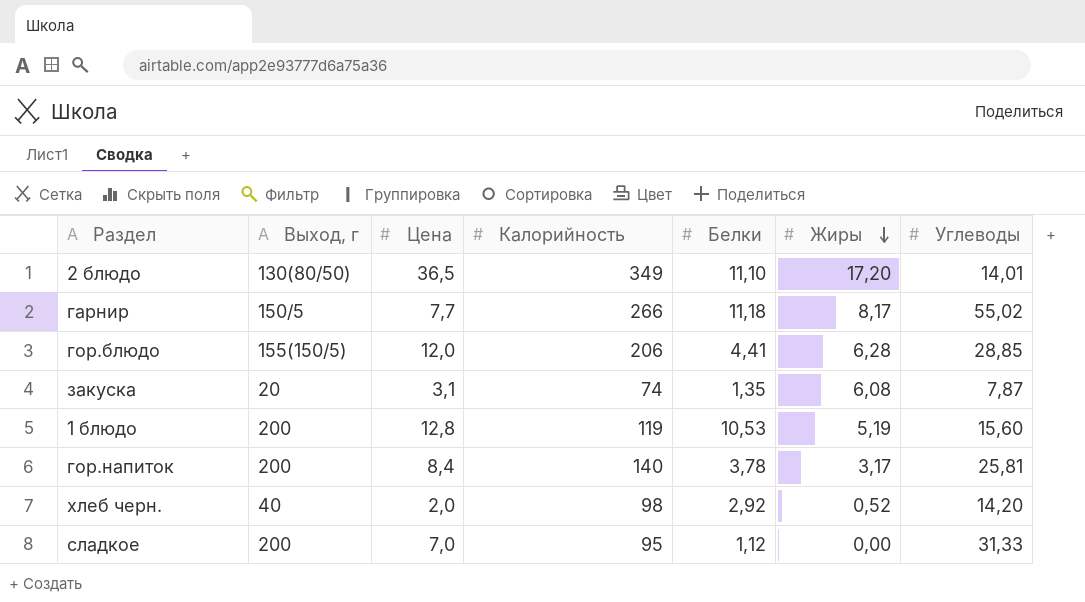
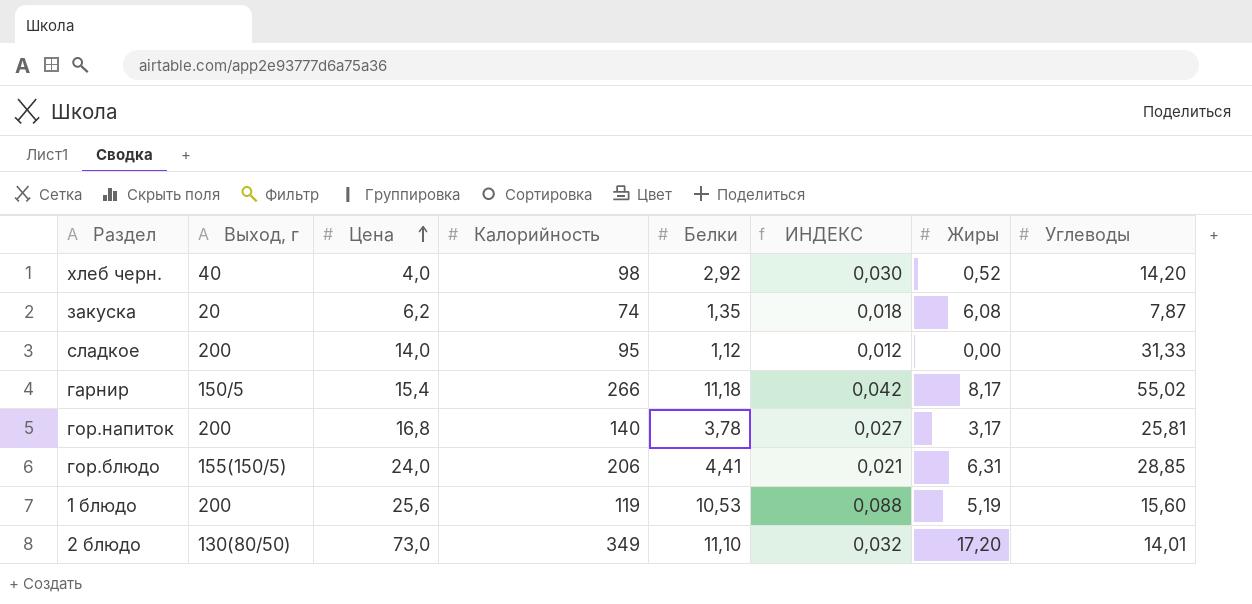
row order: Жиры descending -> Цена ascending
column ИНДЕКС | formula: none -> [Белки] / [Калорийность]
хлеб черн. | Цена: 2,0 -> 4,0
закуска | Цена: 3,1 -> 6,2
сладкое | Цена: 7,0 -> 14,0
гарнир | Цена: 7,7 -> 15,4
гор.напиток | Цена: 8,4 -> 16,8
гор.блюдо | Цена: 12,0 -> 24,0
гор.блюдо | Жиры: 6,28 -> 6,31
1 блюдо | Цена: 12,8 -> 25,6
2 блюдо | Цена: 36,5 -> 73,0

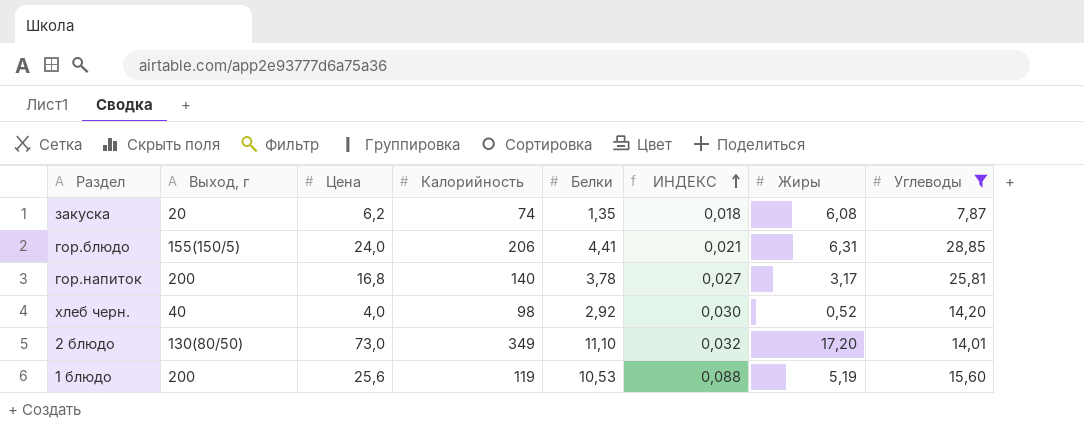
filter: none -> Углеводы <= 28,85
row order: Цена ascending -> ИНДЕКС ascending

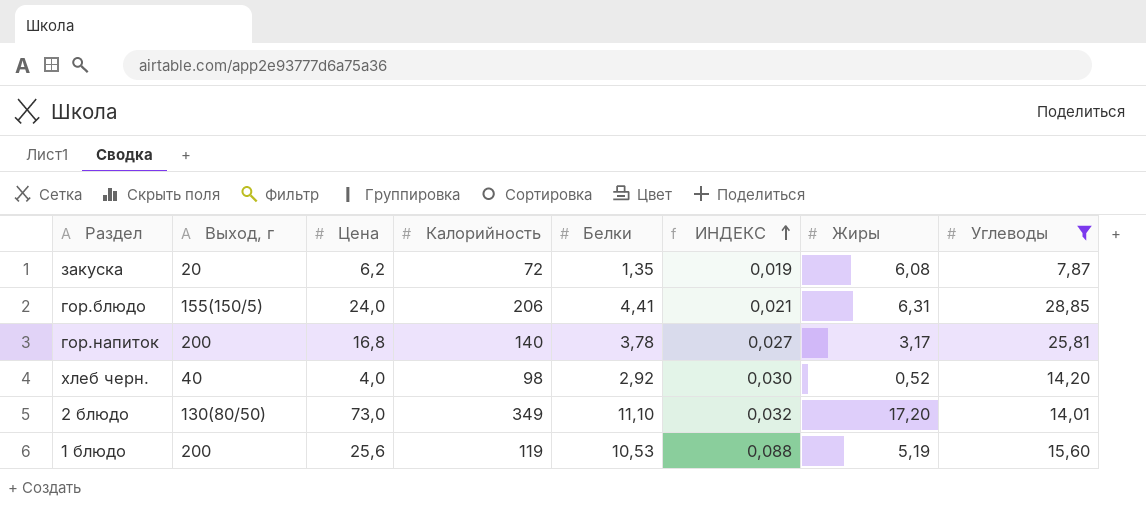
закуска | Калорийность: 74 -> 72
закуска | ИНДЕКС: 0,018 -> 0,019

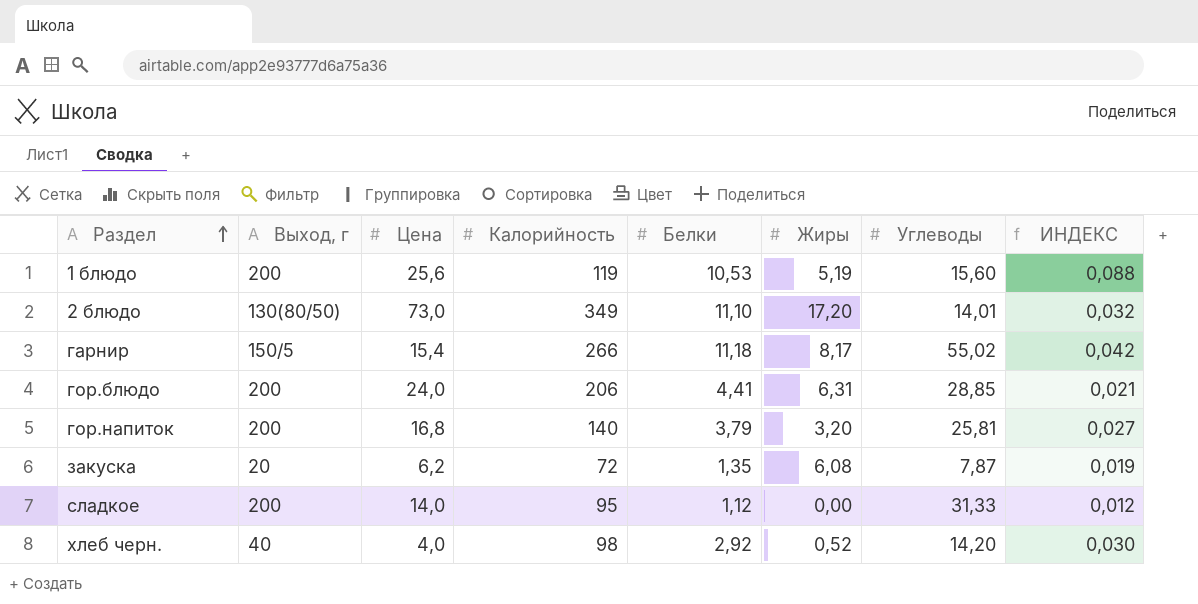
filter: Углеводы <= 28,85 -> none
row order: ИНДЕКС ascending -> Раздел ascending
column ИНДЕКС | position: 6 -> 8
гор.блюдо | Выход, г: 155(150/5) -> 200
гор.напиток | Белки: 3,78 -> 3,79
гор.напиток | Жиры: 3,17 -> 3,20

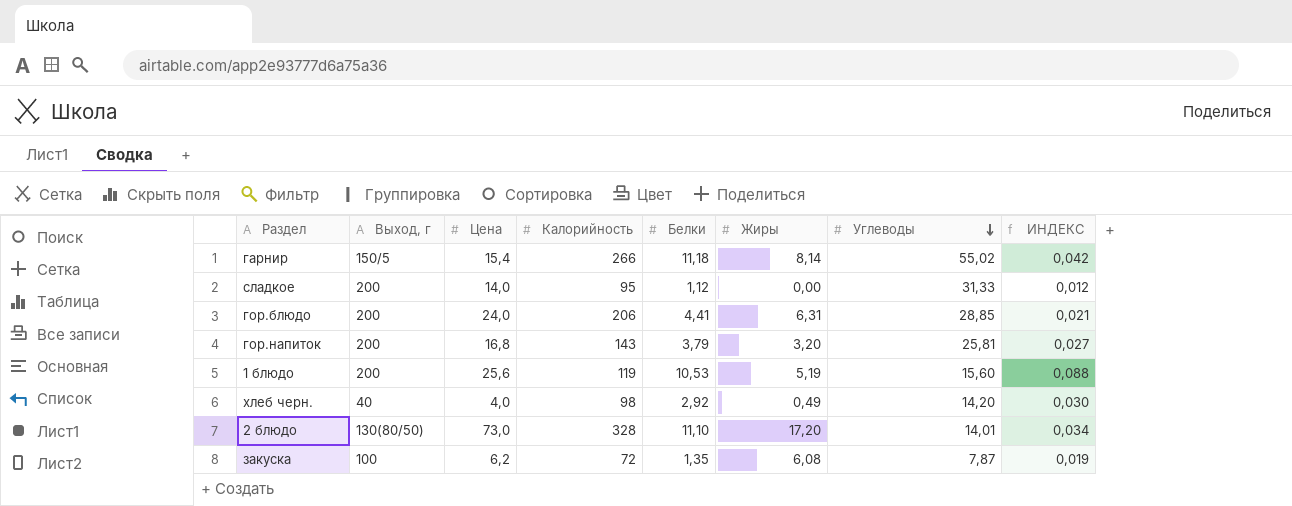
row order: Раздел ascending -> Углеводы descending
гарнир | Жиры: 8,17 -> 8,14
гор.напиток | Калорийность: 140 -> 143
хлеб черн. | Жиры: 0,52 -> 0,49
2 блюдо | Калорийность: 349 -> 328
2 блюдо | ИНДЕКС: 0,032 -> 0,034
закуска | Выход, г: 20 -> 100

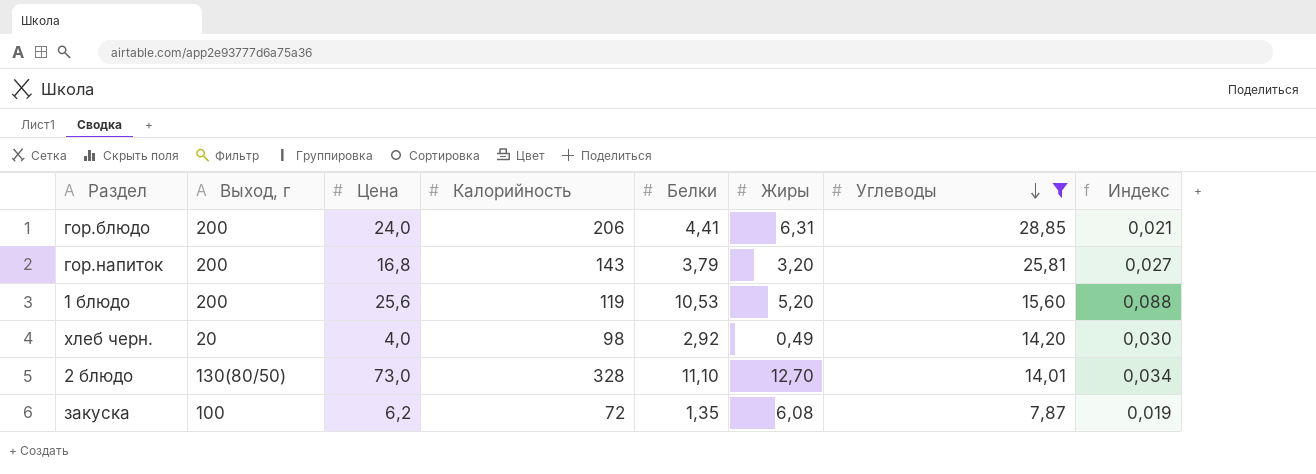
filter: none -> Углеводы <= 28,85
column name: ИНДЕКС -> Индекс
1 блюдо | Жиры: 5,19 -> 5,20
хлеб черн. | Выход, г: 40 -> 20
2 блюдо | Жиры: 17,20 -> 12,70

